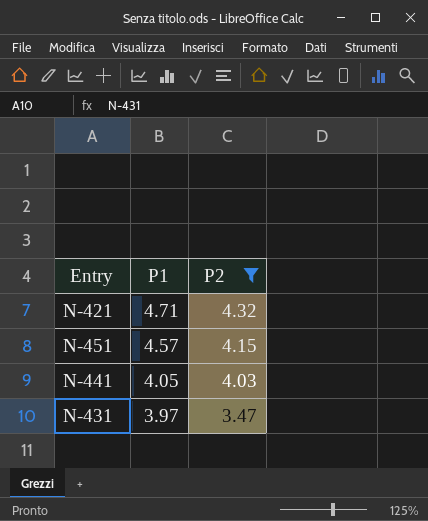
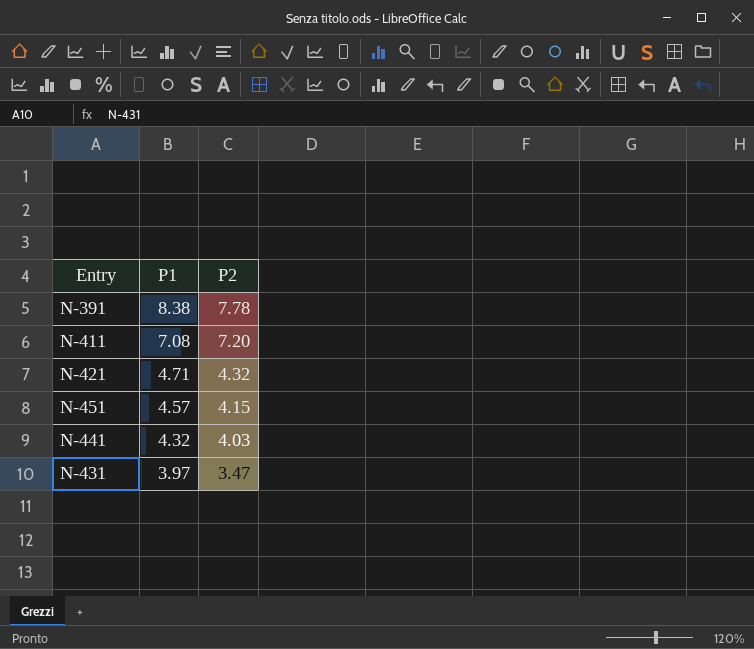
filter: P2 <= 4.32 -> none
N-441 | P1: 4.05 -> 4.32

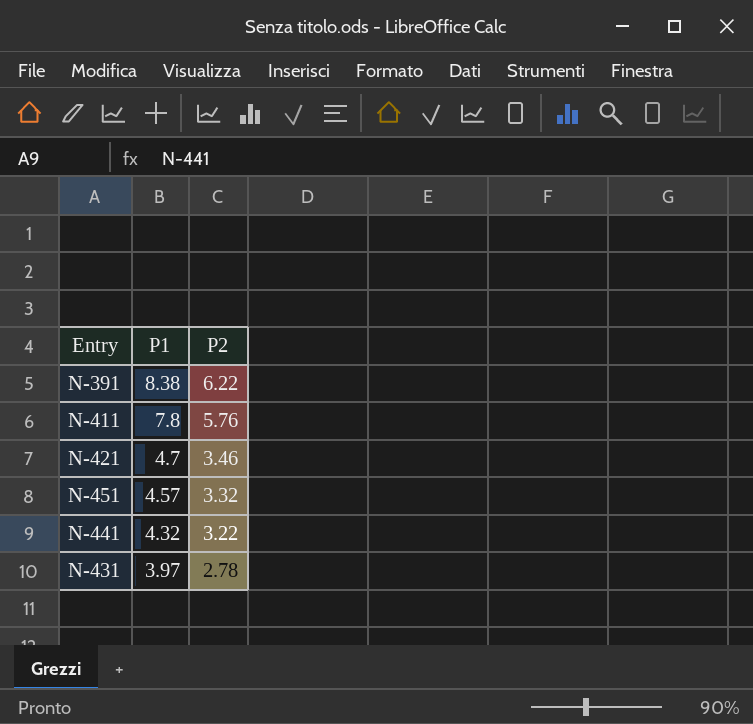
N-391 | P2: 7.78 -> 6.22
N-411 | P1: 7.08 -> 7.8
N-411 | P2: 7.20 -> 5.76
N-421 | P1: 4.71 -> 4.7
N-421 | P2: 4.32 -> 3.46
N-451 | P2: 4.15 -> 3.32
N-441 | P2: 4.03 -> 3.22
N-431 | P2: 3.47 -> 2.78

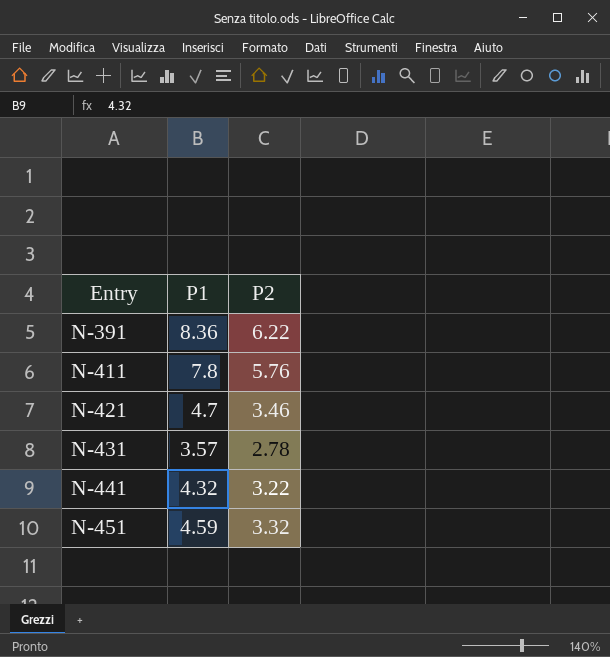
row order: P1 descending -> Entry ascending
N-391 | P1: 8.38 -> 8.36
N-431 | P1: 3.97 -> 3.57
N-451 | P1: 4.57 -> 4.59

